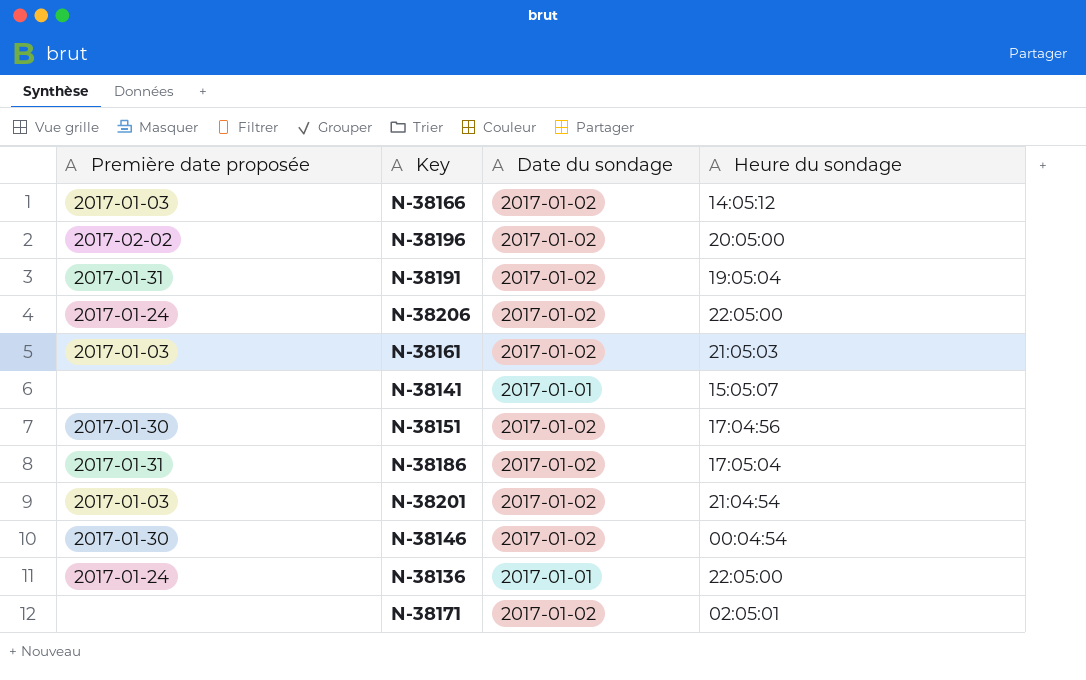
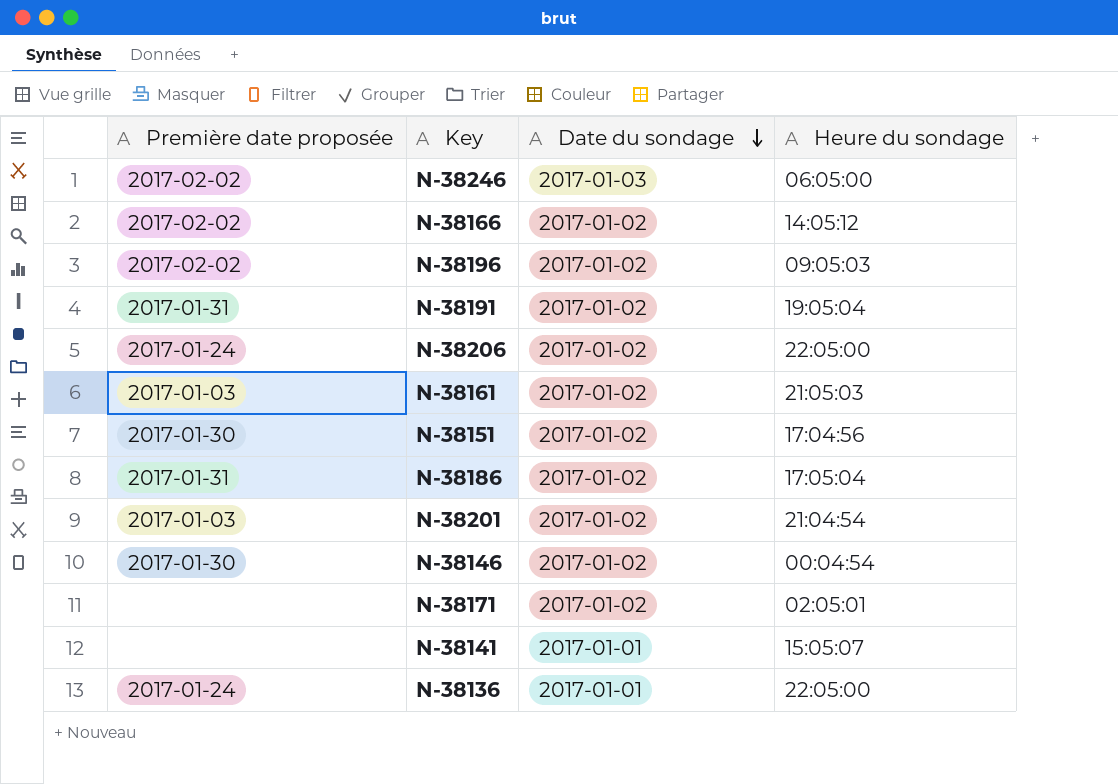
row order: none -> Date du sondage descending
row N-38246: none -> 2017-02-02 | 2017-01-03 | 06:05:00
N-38166 | Première date proposée: 2017-01-03 -> 2017-02-02
N-38196 | Heure du sondage: 20:05:00 -> 09:05:03

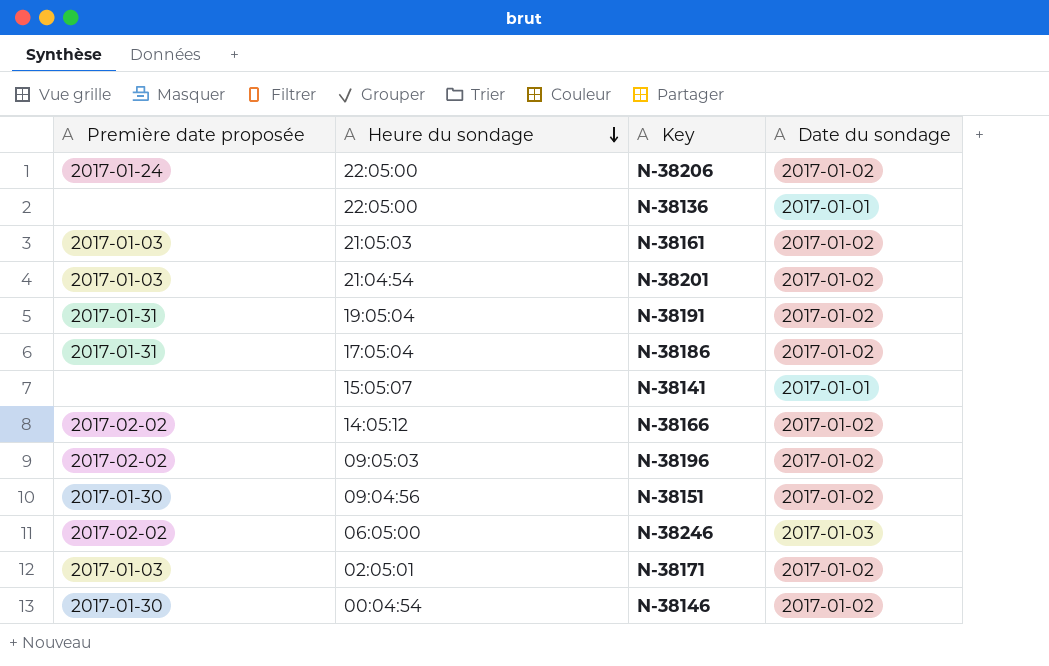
row order: Date du sondage descending -> Heure du sondage descending
column Heure du sondage | position: 4 -> 2
N-38136 | Première date proposée: 2017-01-24 -> none
N-38151 | Heure du sondage: 17:04:56 -> 09:04:56
N-38171 | Première date proposée: none -> 2017-01-03

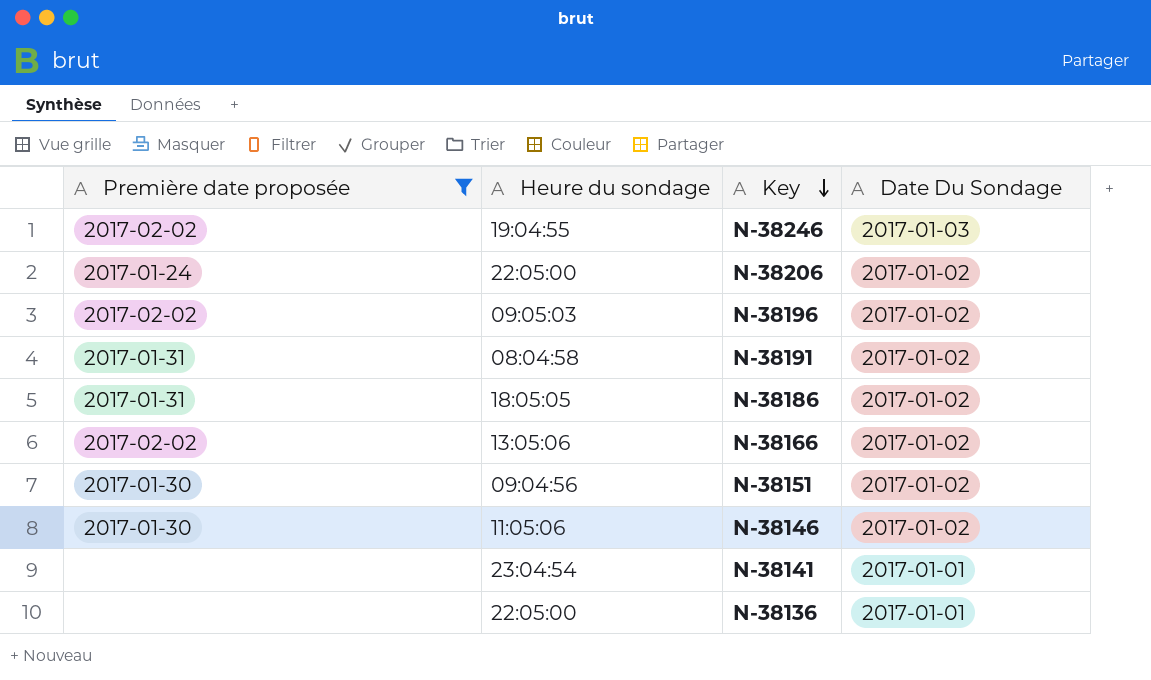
filter: none -> Première date proposée != 2017-01-03
row order: Heure du sondage descending -> Key descending
column name: Date du sondage -> Date Du Sondage
N-38246 | Heure du sondage: 06:05:00 -> 19:04:55
N-38191 | Heure du sondage: 19:05:04 -> 08:04:58
N-38186 | Heure du sondage: 17:05:04 -> 18:05:05
N-38166 | Heure du sondage: 14:05:12 -> 13:05:06
N-38146 | Heure du sondage: 00:04:54 -> 11:05:06
N-38141 | Heure du sondage: 15:05:07 -> 23:04:54

